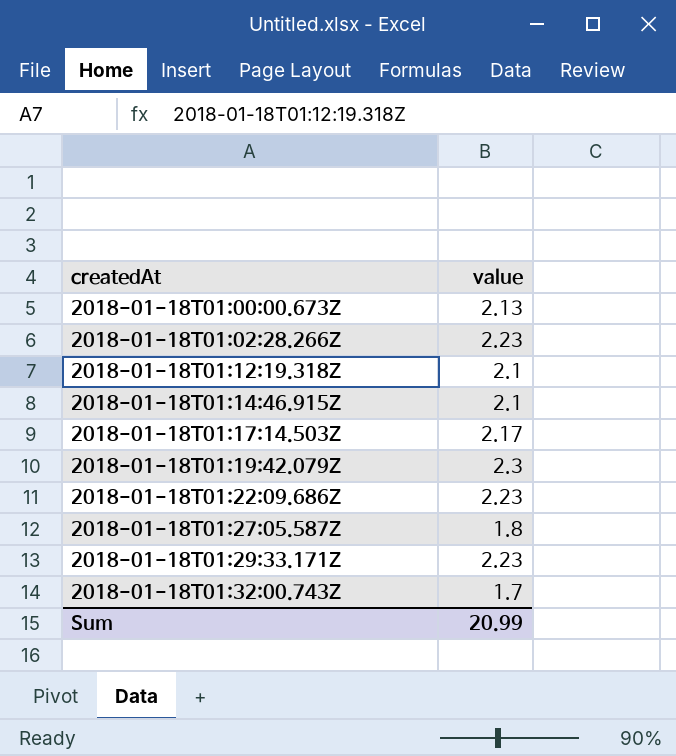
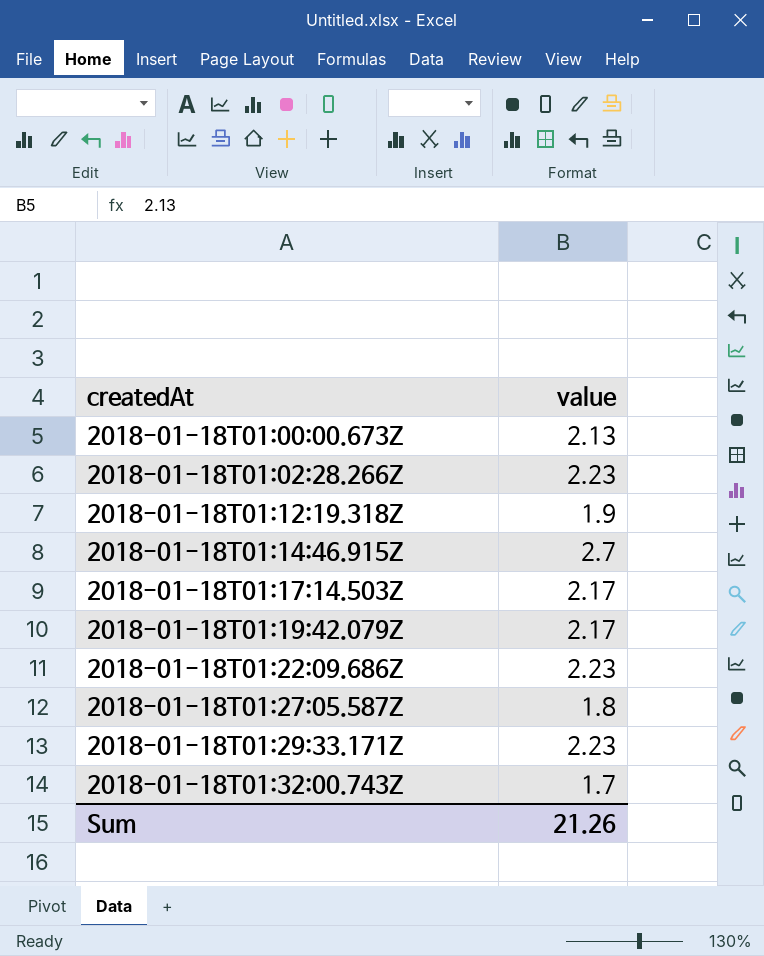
2018-01-18T01:12:19.318Z | value: 2.1 -> 1.9
2018-01-18T01:14:46.915Z | value: 2.1 -> 2.7
2018-01-18T01:19:42.079Z | value: 2.3 -> 2.17
Sum | value: 20.99 -> 21.26

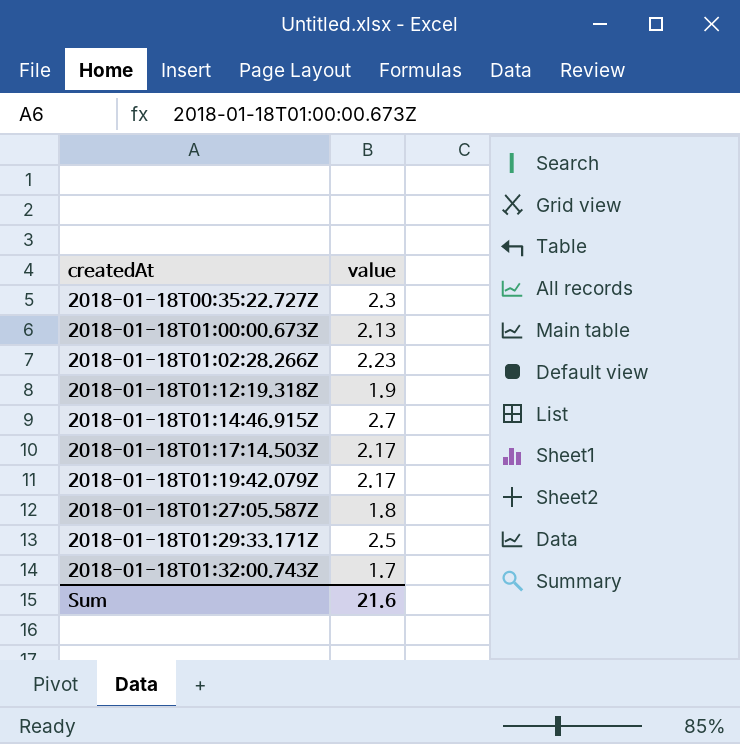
row 2018-01-18T01:22:09.686Z: 2.23 -> none
row 2018-01-18T00:35:22.727Z: none -> 2.3
2018-01-18T01:29:33.171Z | value: 2.23 -> 2.5
Sum | value: 21.26 -> 21.6

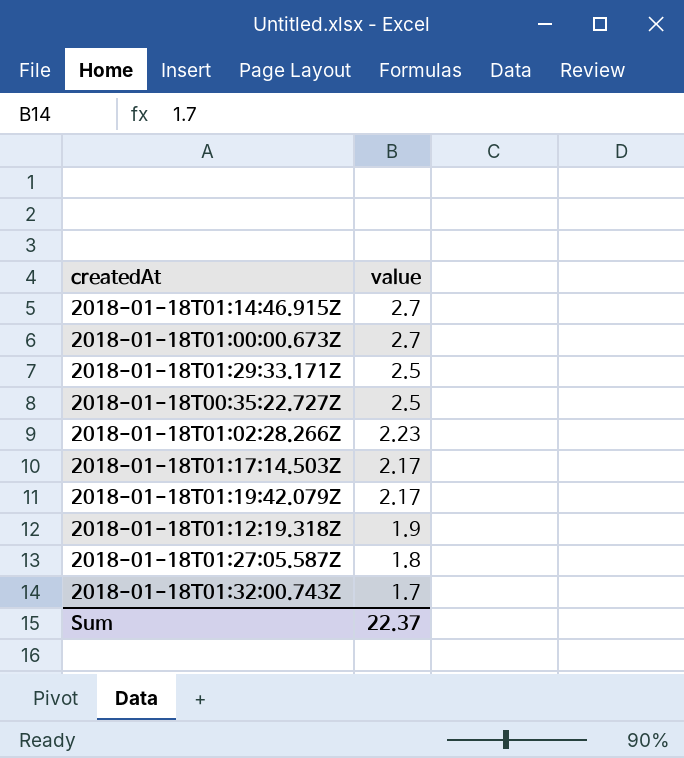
row order: createdAt ascending -> value descending
2018-01-18T01:00:00.673Z | value: 2.13 -> 2.7
2018-01-18T00:35:22.727Z | value: 2.3 -> 2.5
Sum | value: 21.6 -> 22.37

